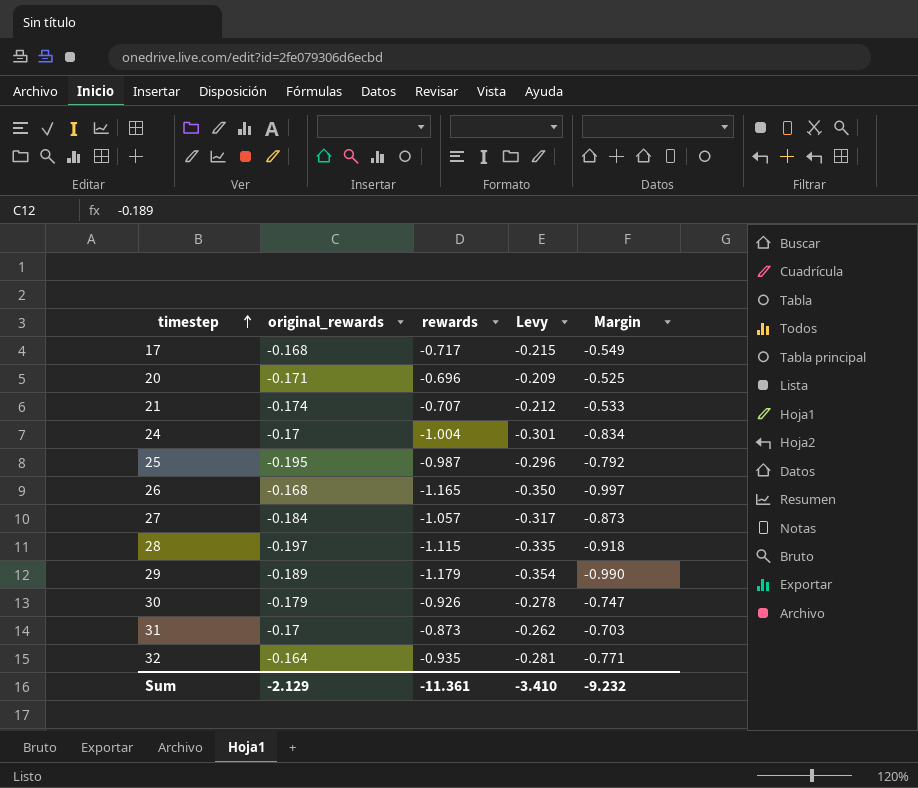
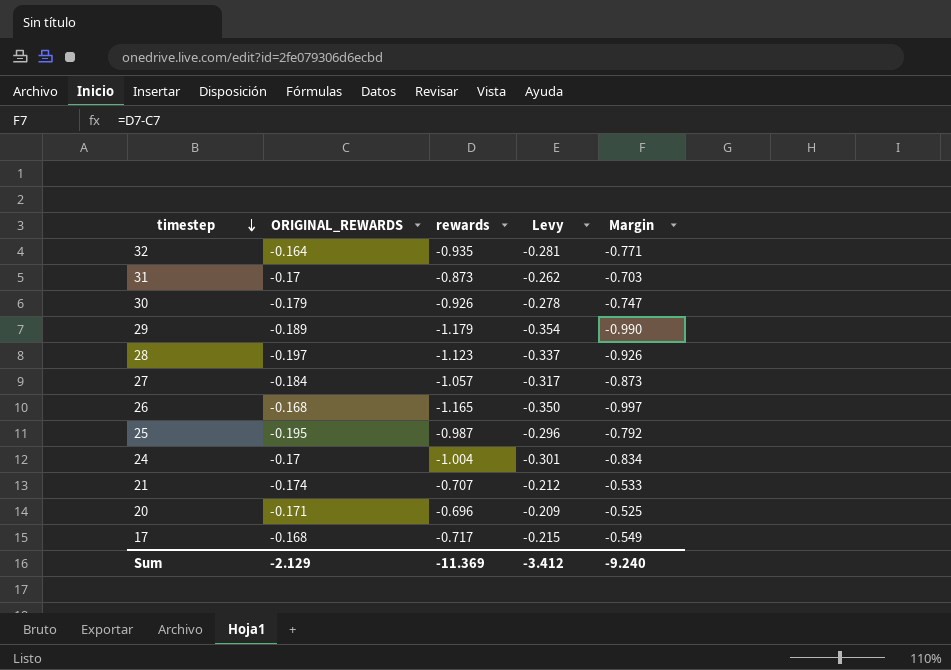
row order: timestep ascending -> timestep descending
column name: original_rewards -> ORIGINAL_REWARDS
28 | rewards: -1.115 -> -1.123
28 | Levy: -0.335 -> -0.337
28 | Margin: -0.918 -> -0.926
Sum | rewards: -11.361 -> -11.369
Sum | Levy: -3.410 -> -3.412
Sum | Margin: -9.232 -> -9.240

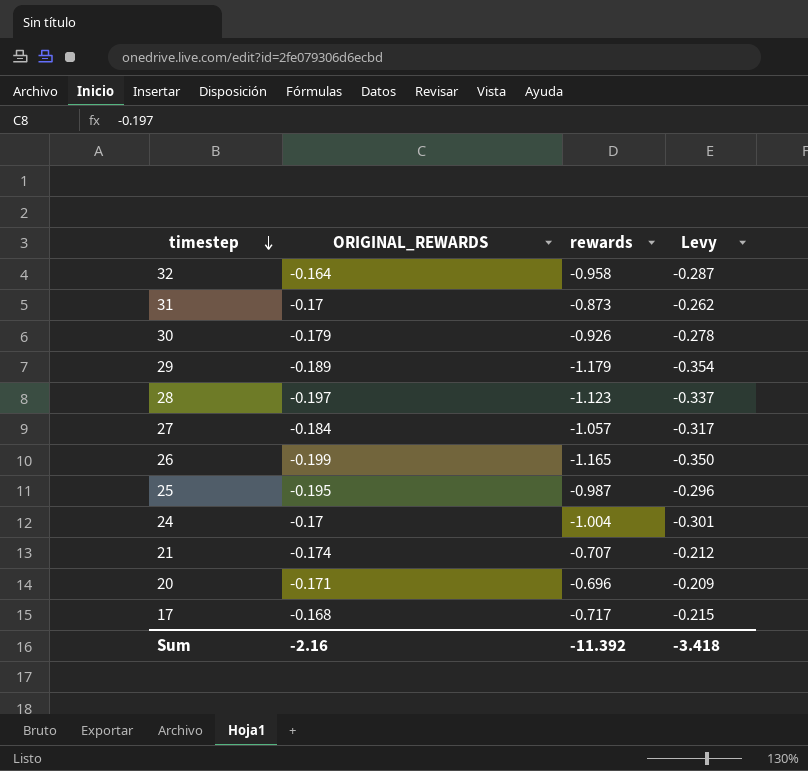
column Margin | formula: [rewards] - [ORIGINAL_REWARDS] -> none
32 | rewards: -0.935 -> -0.958
32 | Levy: -0.281 -> -0.287
26 | ORIGINAL_REWARDS: -0.168 -> -0.199
Sum | ORIGINAL_REWARDS: -2.129 -> -2.16
Sum | rewards: -11.369 -> -11.392
Sum | Levy: -3.412 -> -3.418

